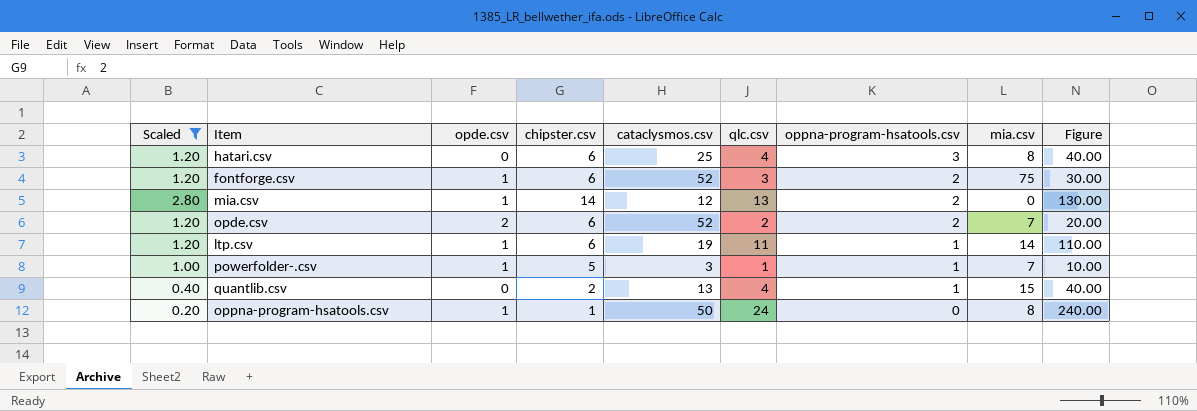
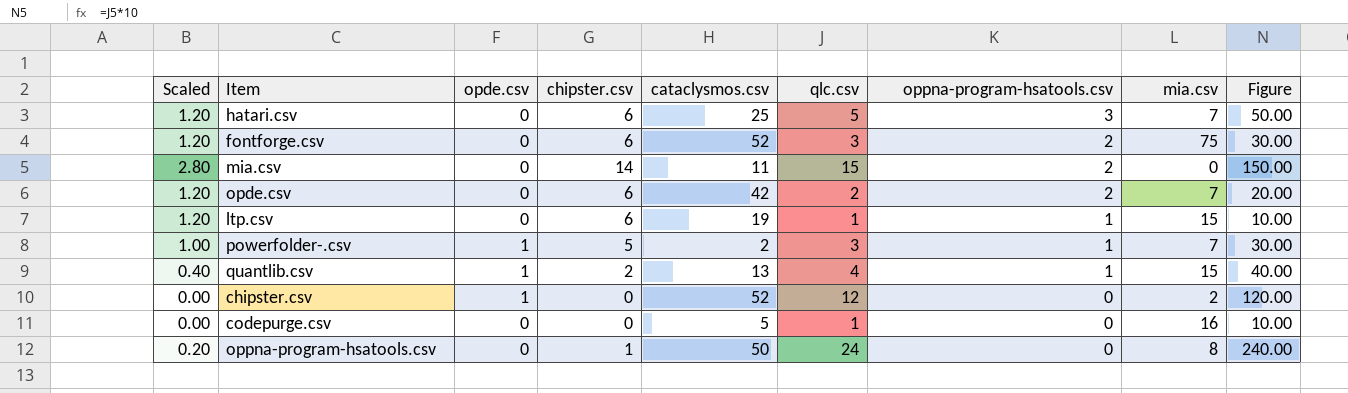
filter: Scaled != 0.00 -> none
hatari.csv | qlc.csv: 4 -> 5
hatari.csv | mia.csv: 8 -> 7
hatari.csv | Figure: 40.00 -> 50.00
fontforge.csv | opde.csv: 1 -> 0
mia.csv | opde.csv: 1 -> 0
mia.csv | cataclysmos.csv: 12 -> 11
mia.csv | qlc.csv: 13 -> 15
mia.csv | Figure: 130.00 -> 150.00
opde.csv | opde.csv: 2 -> 0
opde.csv | cataclysmos.csv: 52 -> 42
ltp.csv | opde.csv: 1 -> 0
ltp.csv | qlc.csv: 11 -> 1
ltp.csv | mia.csv: 14 -> 15
ltp.csv | Figure: 110.00 -> 10.00
powerfolder-.csv | cataclysmos.csv: 3 -> 2
powerfolder-.csv | qlc.csv: 1 -> 3
powerfolder-.csv | Figure: 10.00 -> 30.00
quantlib.csv | opde.csv: 0 -> 1
oppna-program-hsatools.csv | opde.csv: 1 -> 0

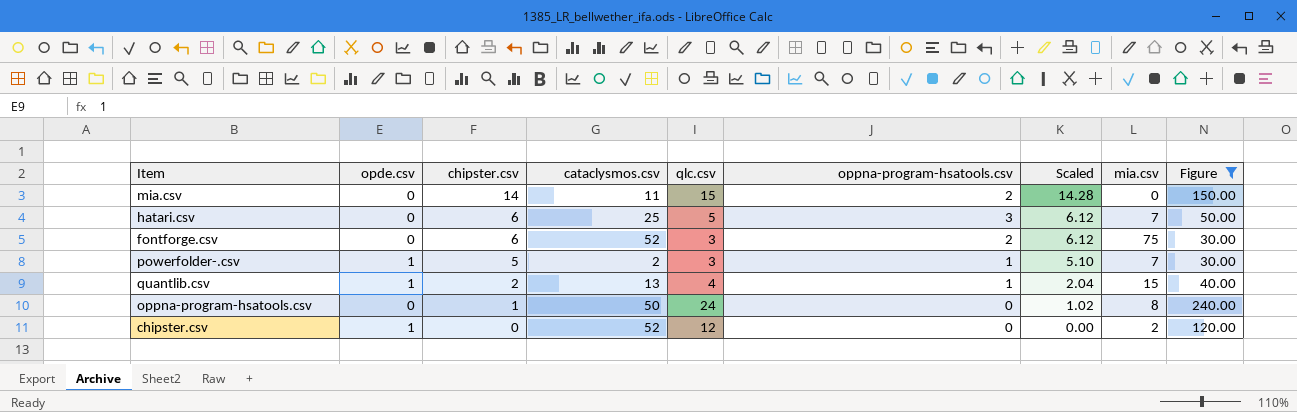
filter: none -> Figure >= 30.00
row order: oppna-program-hsatools.csv descending -> chipster.csv descending
column Scaled | formula: [chipster.csv] * 0.2 -> [chipster.csv] * 1.02
column Scaled | position: 1 -> 7

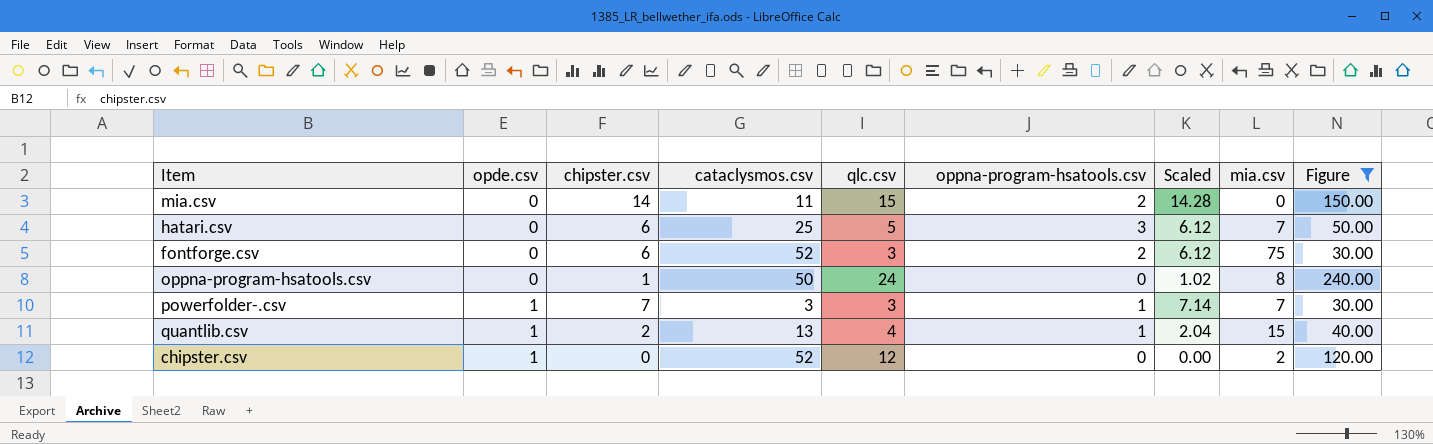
row order: chipster.csv descending -> opde.csv ascending
powerfolder-.csv | chipster.csv: 5 -> 7
powerfolder-.csv | cataclysmos.csv: 2 -> 3
powerfolder-.csv | Scaled: 5.10 -> 7.14

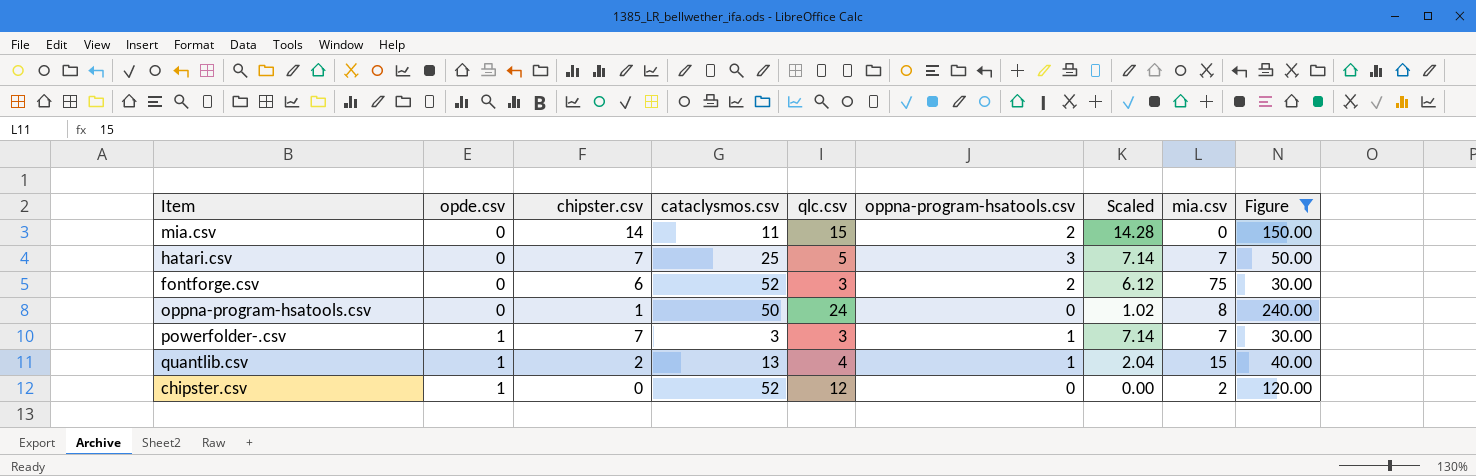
hatari.csv | chipster.csv: 6 -> 7
hatari.csv | Scaled: 6.12 -> 7.14

